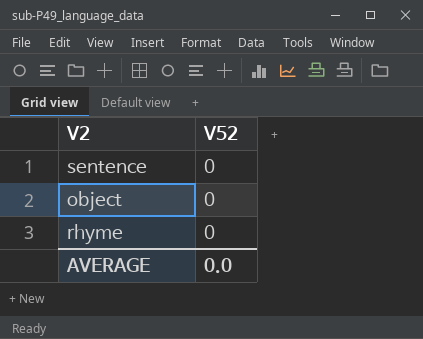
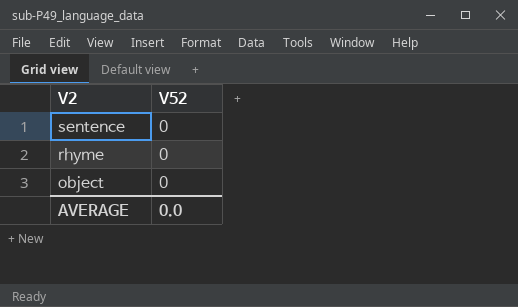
row order: none -> V2 descending

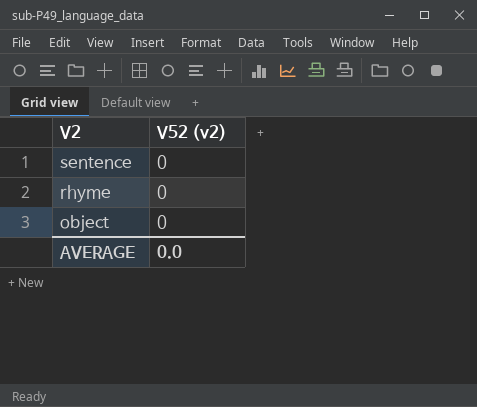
column name: V52 -> V52 (v2)

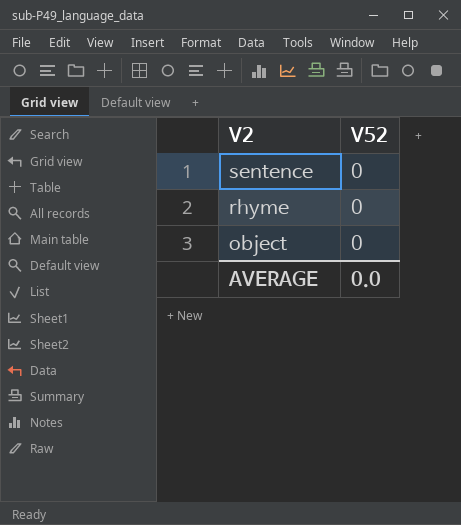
column name: V52 (v2) -> V52

